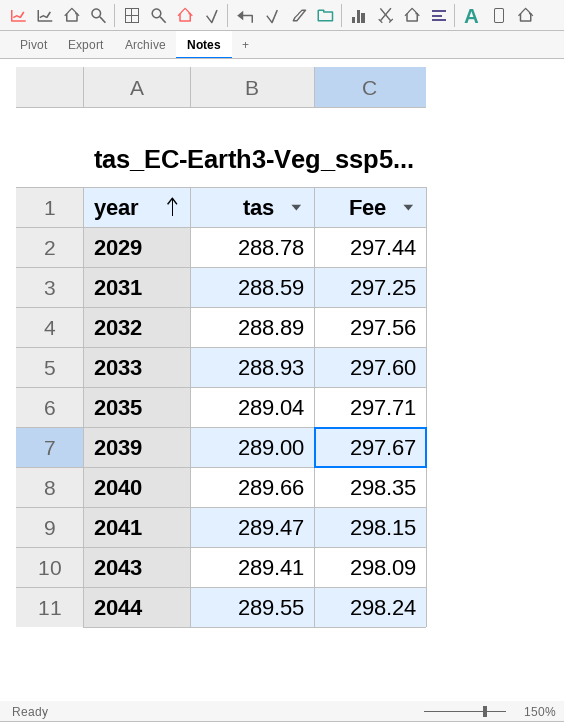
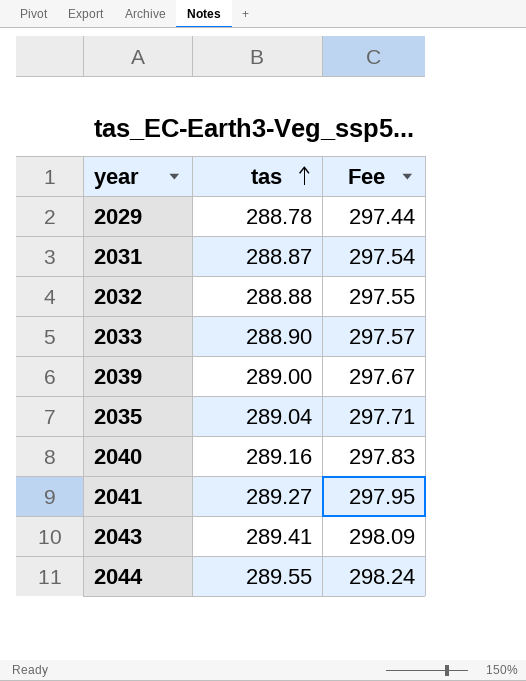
row order: year ascending -> tas ascending
2031 | tas: 288.59 -> 288.87
2031 | Fee: 297.25 -> 297.54
2032 | tas: 288.89 -> 288.88
2032 | Fee: 297.56 -> 297.55
2033 | tas: 288.93 -> 288.90
2033 | Fee: 297.60 -> 297.57
2040 | tas: 289.66 -> 289.16
2040 | Fee: 298.35 -> 297.83
2041 | tas: 289.47 -> 289.27
2041 | Fee: 298.15 -> 297.95

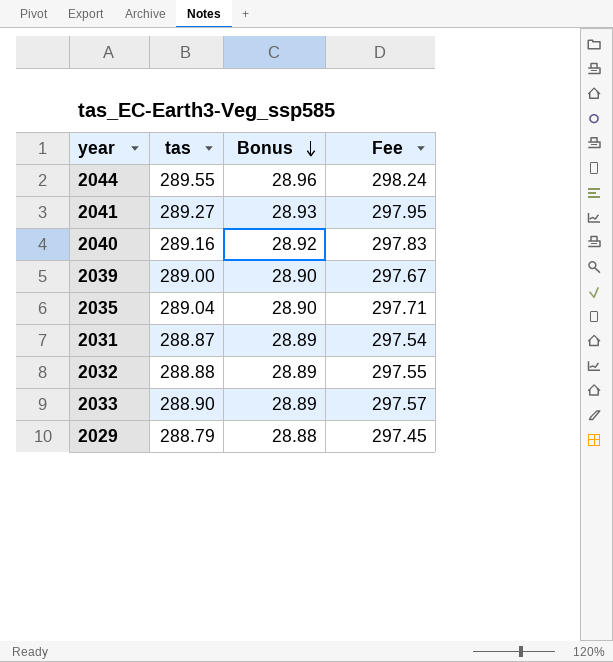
row order: tas ascending -> Bonus descending
column Bonus | formula: none -> [tas] * 0.1
row 2043: 289.41 | 298.09 -> none
2029 | tas: 288.78 -> 288.79
2029 | Fee: 297.44 -> 297.45

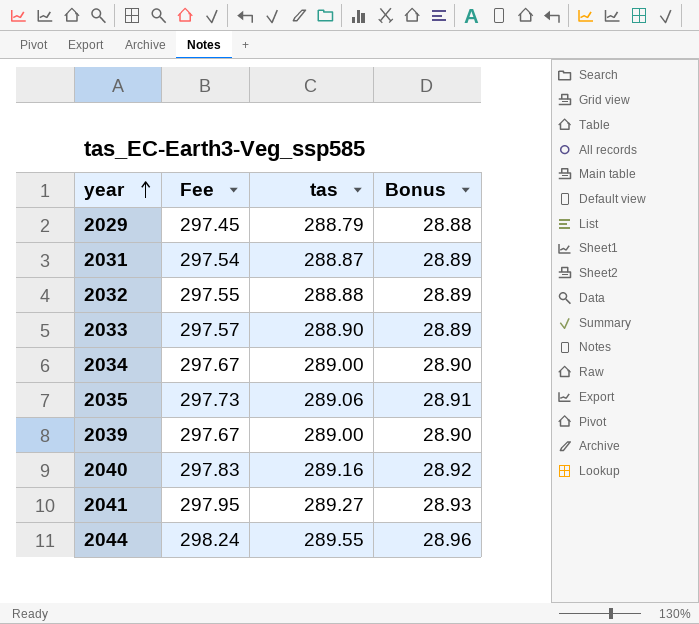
row order: Bonus descending -> year ascending
column Fee | position: 4 -> 2
row 2034: none -> 297.67 | 289.00 | 28.90
2035 | Fee: 297.71 -> 297.73
2035 | tas: 289.04 -> 289.06
2035 | Bonus: 28.90 -> 28.91

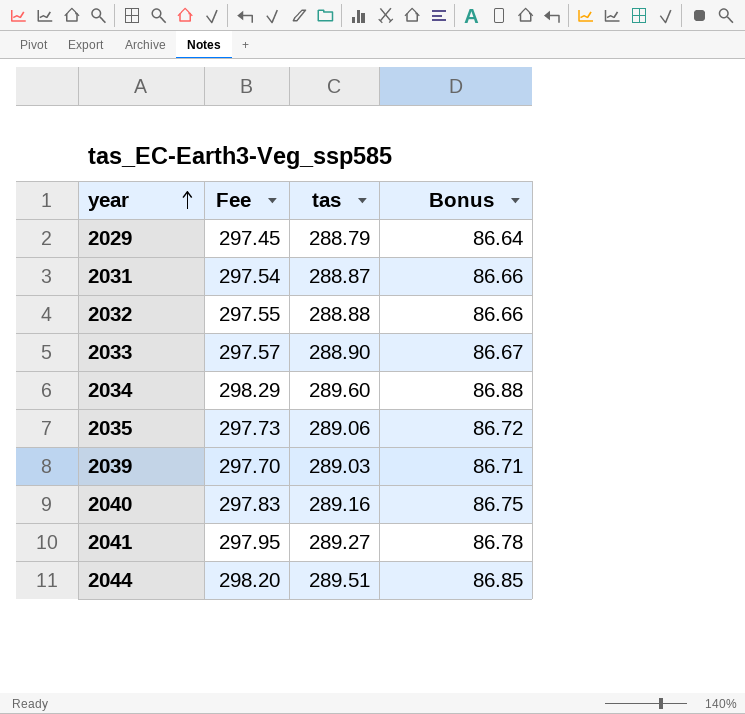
column Bonus | formula: [tas] * 0.1 -> [tas] * 0.3
2034 | Fee: 297.67 -> 298.29
2034 | tas: 289.00 -> 289.60
2039 | Fee: 297.67 -> 297.70
2039 | tas: 289.00 -> 289.03
2044 | Fee: 298.24 -> 298.20
2044 | tas: 289.55 -> 289.51

